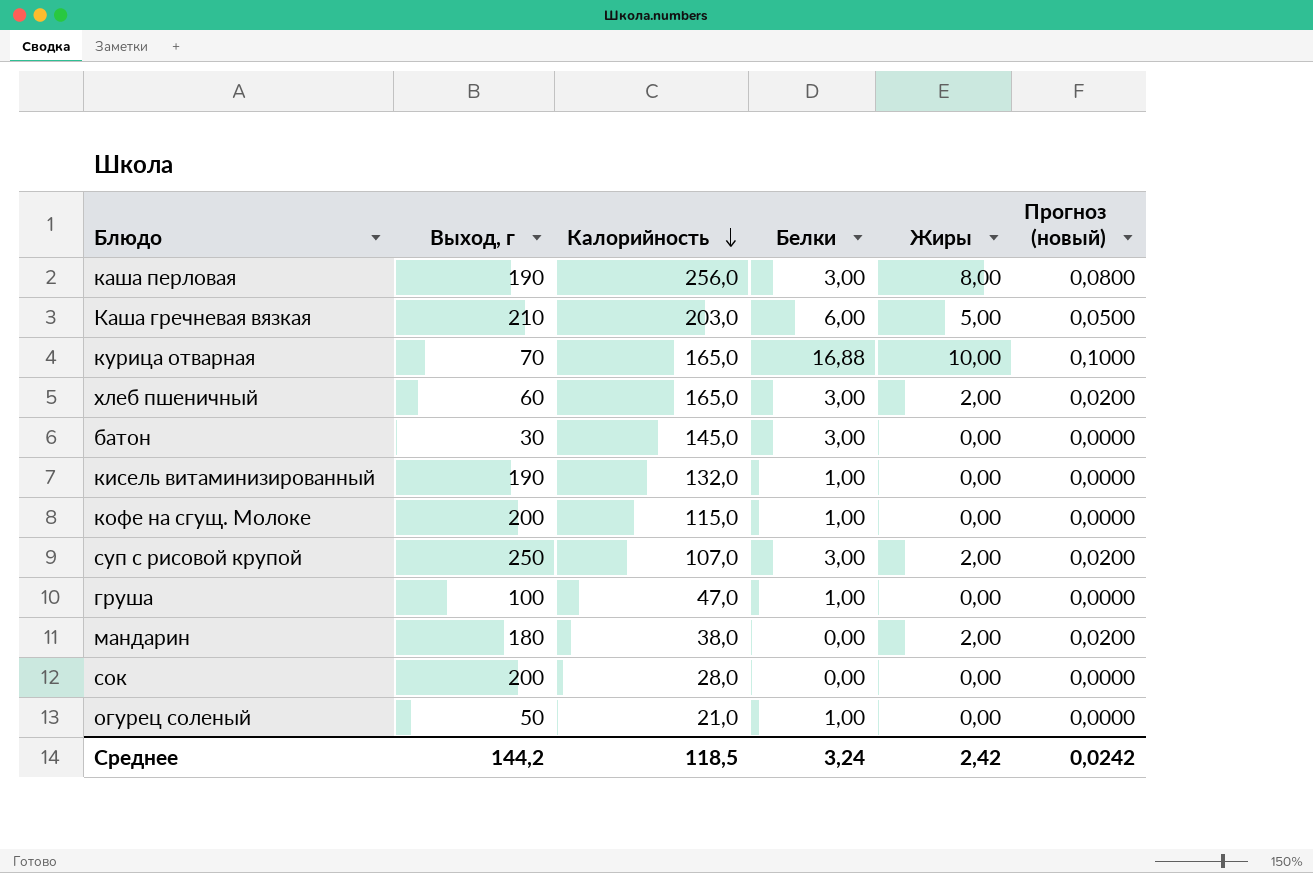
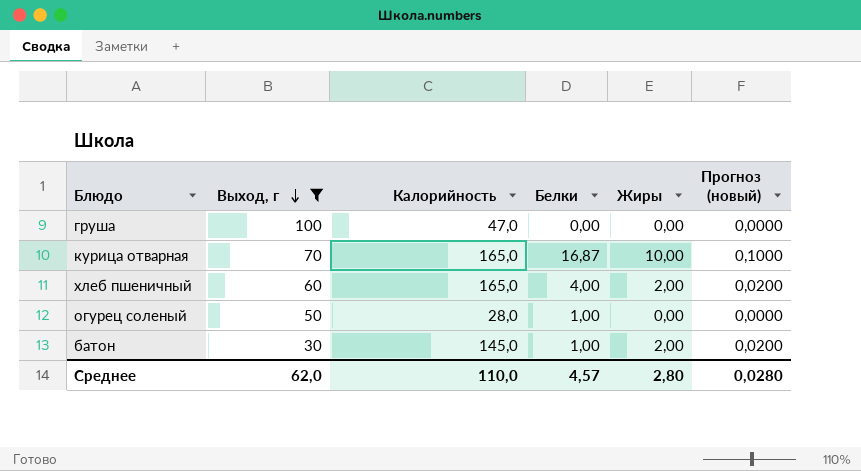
filter: none -> Выход, г <= 100
row order: Калорийность descending -> Выход, г descending
груша | Белки: 1,00 -> 0,00
курица отварная | Белки: 16,88 -> 16,87
хлеб пшеничный | Белки: 3,00 -> 4,00
огурец соленый | Калорийность: 21,0 -> 28,0
батон | Белки: 3,00 -> 1,00
батон | Жиры: 0,00 -> 2,00
батон | Прогноз (новый): 0,0000 -> 0,0200
Среднее | Выход, г: 144,2 -> 62,0
Среднее | Калорийность: 118,5 -> 110,0
Среднее | Белки: 3,24 -> 4,57
Среднее | Жиры: 2,42 -> 2,80
Среднее | Прогноз (новый): 0,0242 -> 0,0280

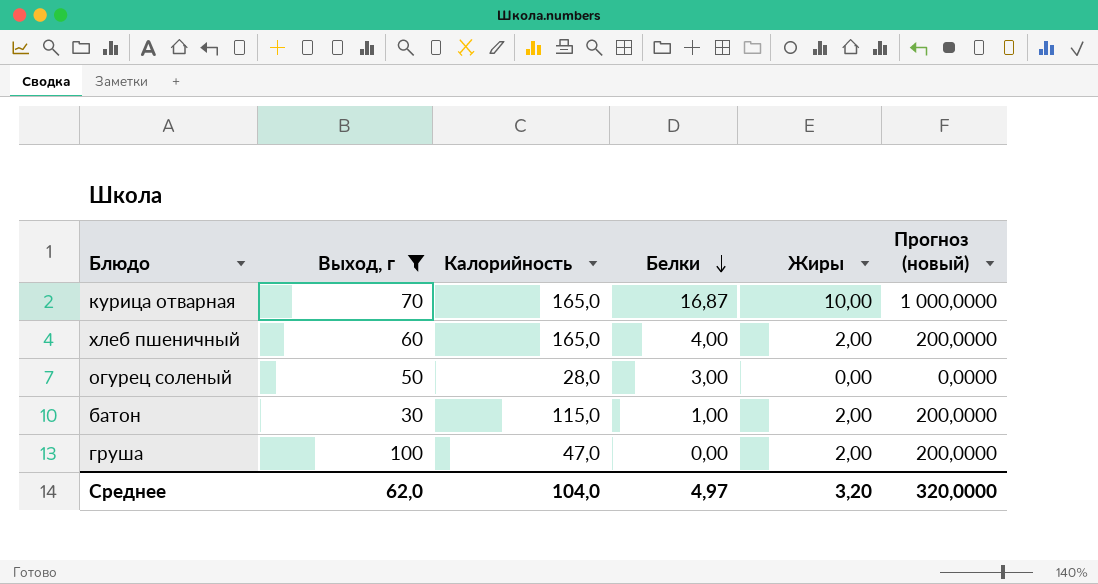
row order: Выход, г descending -> Белки descending
column Прогноз (новый) | formula: [Жиры] * 0,01 -> [Жиры] * 100
огурец соленый | Белки: 1,00 -> 3,00
батон | Калорийность: 145,0 -> 115,0
груша | Жиры: 0,00 -> 2,00
Среднее | Калорийность: 110,0 -> 104,0
Среднее | Белки: 4,57 -> 4,97
Среднее | Жиры: 2,80 -> 3,20
Среднее | Прогноз (новый): 0,0280 -> 320,0000

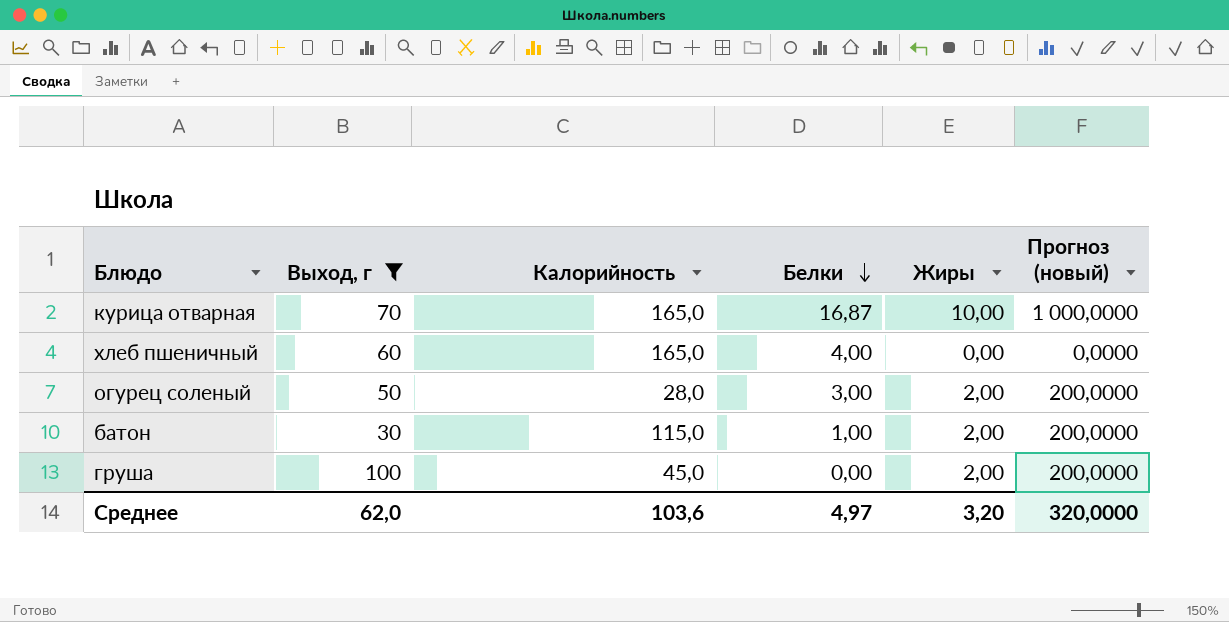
хлеб пшеничный | Жиры: 2,00 -> 0,00
хлеб пшеничный | Прогноз (новый): 200,0000 -> 0,0000
огурец соленый | Жиры: 0,00 -> 2,00
огурец соленый | Прогноз (новый): 0,0000 -> 200,0000
груша | Калорийность: 47,0 -> 45,0
Среднее | Калорийность: 104,0 -> 103,6

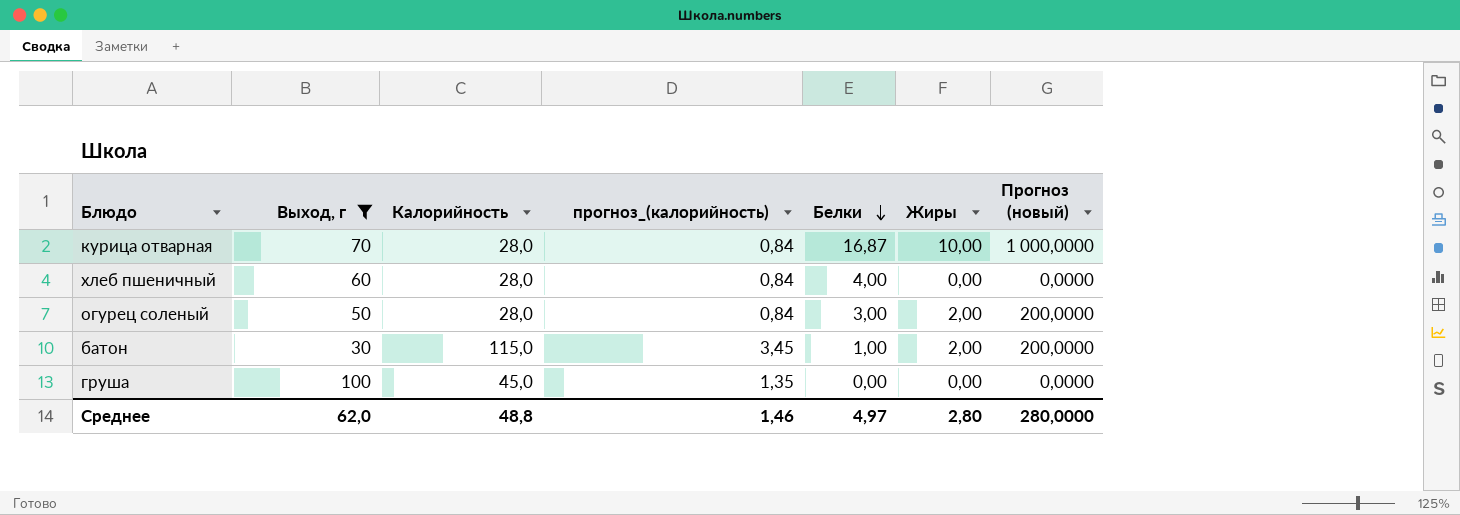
column прогноз_(калорийность) | formula: none -> [Калорийность] * 0,03
курица отварная | Калорийность: 165,0 -> 28,0
хлеб пшеничный | Калорийность: 165,0 -> 28,0
груша | Жиры: 2,00 -> 0,00
груша | Прогноз (новый): 200,0000 -> 0,0000
Среднее | Калорийность: 103,6 -> 48,8
Среднее | Жиры: 3,20 -> 2,80
Среднее | Прогноз (новый): 320,0000 -> 280,0000

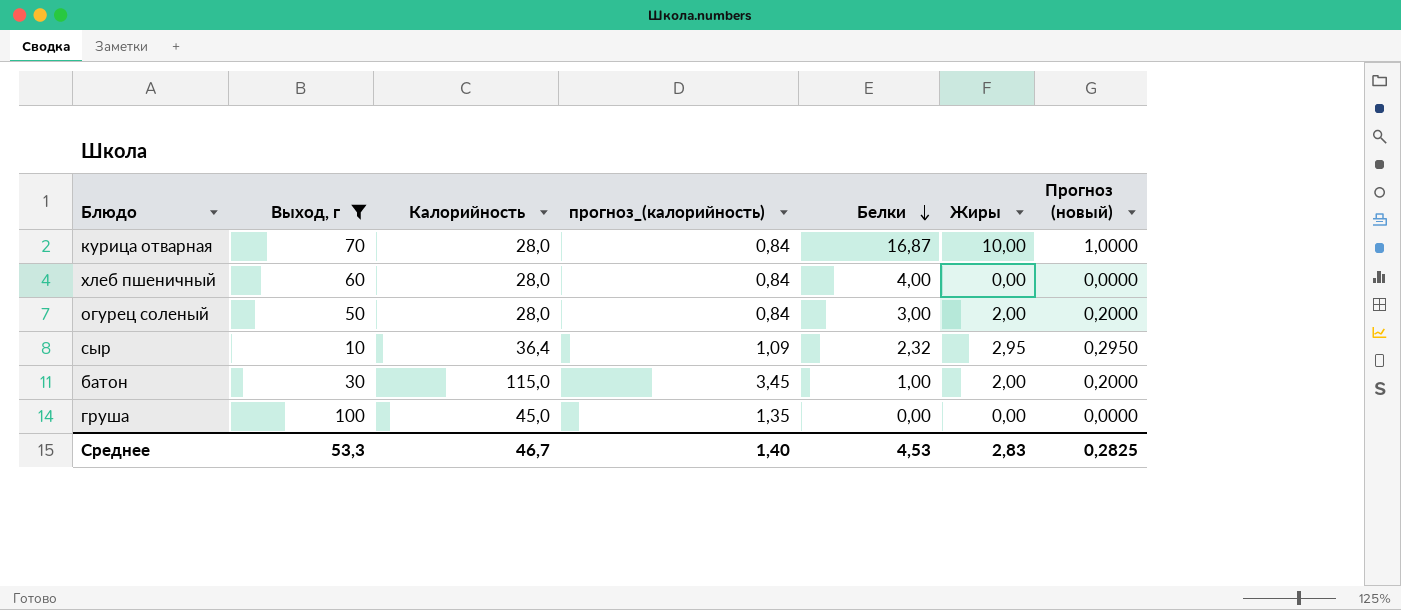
column Прогноз (новый) | formula: [Жиры] * 100 -> [Жиры] * 0,1
row сыр: none -> 10 | 36,4 | 1,09 | 2,32 | 2,95 | 0,2950
Среднее | Выход, г: 62,0 -> 53,3
Среднее | Калорийность: 48,8 -> 46,7
Среднее | прогноз_(калорийность): 1,46 -> 1,40
Среднее | Белки: 4,97 -> 4,53
Среднее | Жиры: 2,80 -> 2,83
Среднее | Прогноз (новый): 280,0000 -> 0,2825

